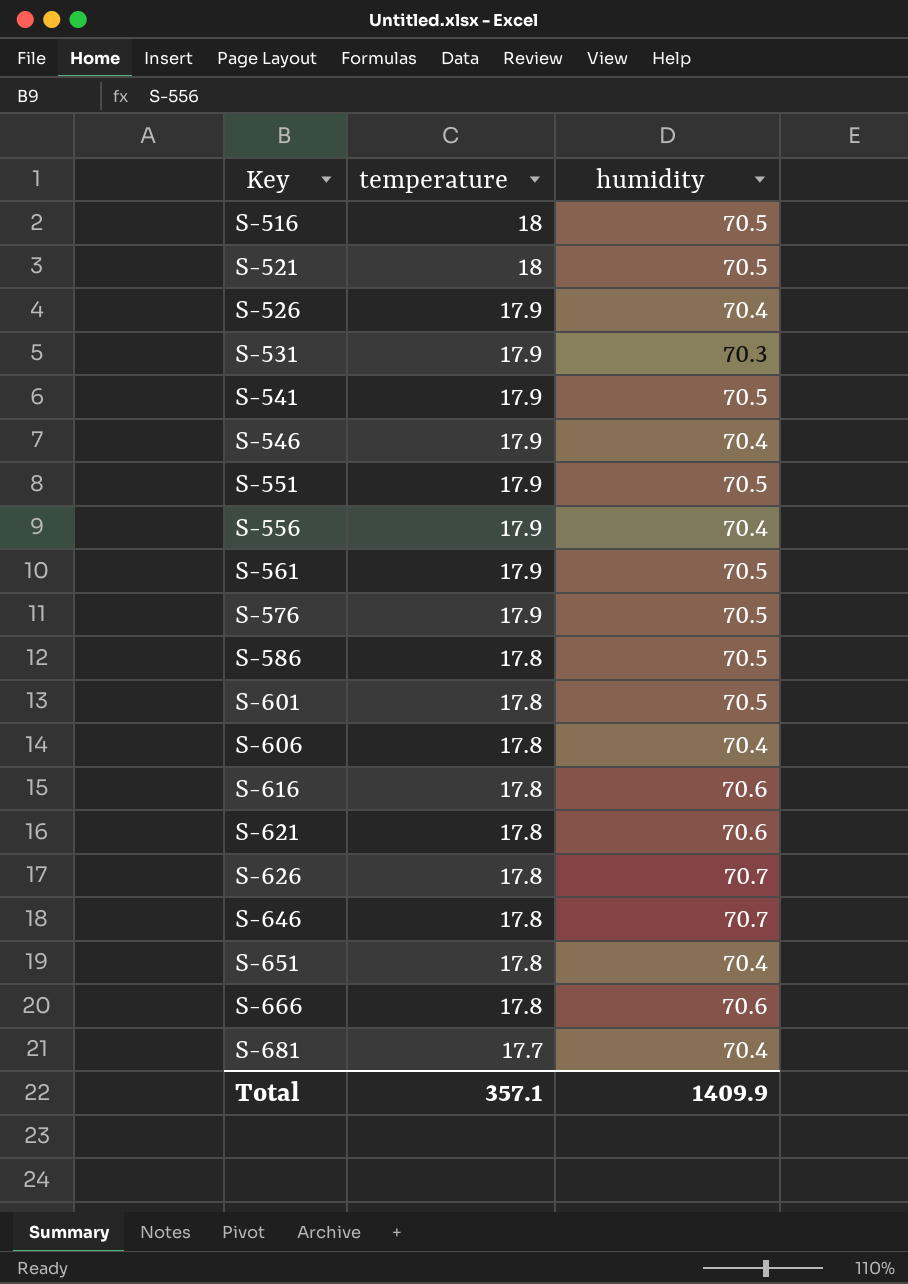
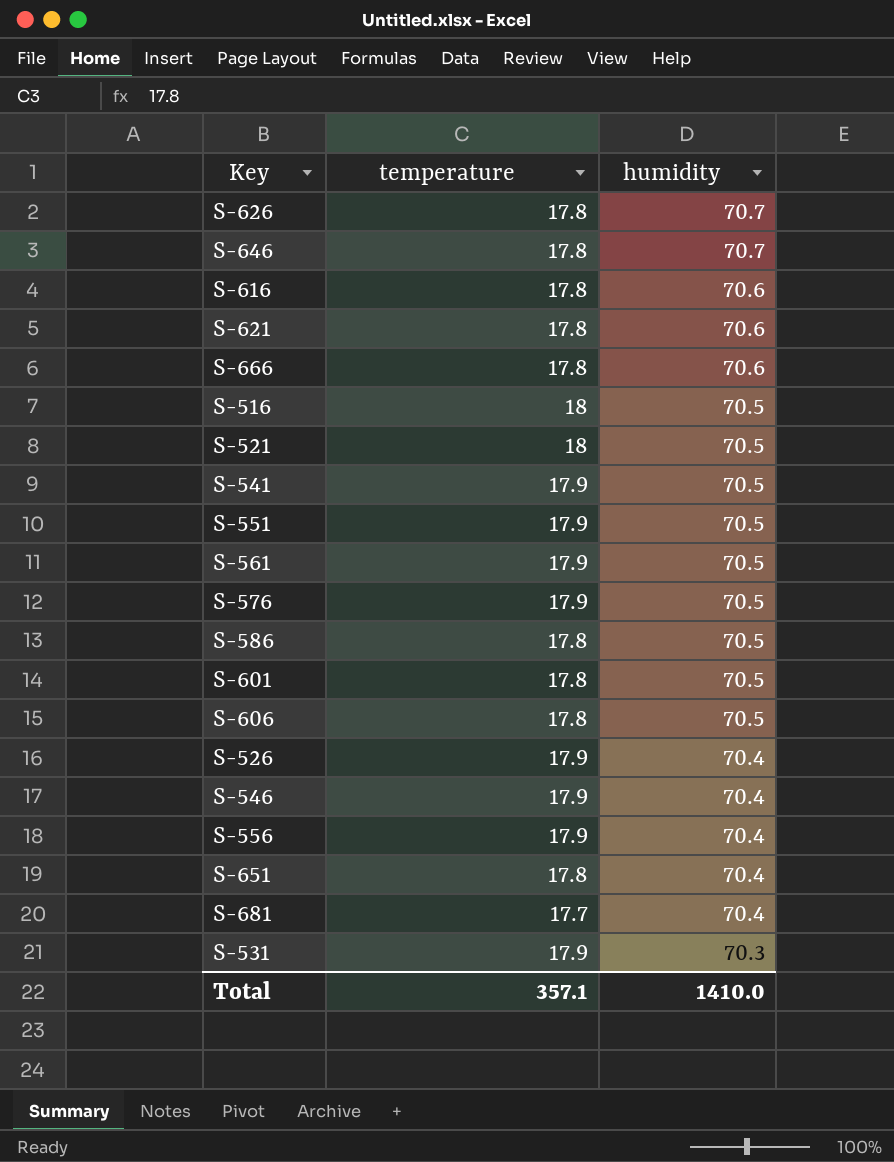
row order: Key ascending -> humidity descending
S-606 | humidity: 70.4 -> 70.5
Total | humidity: 1409.9 -> 1410.0

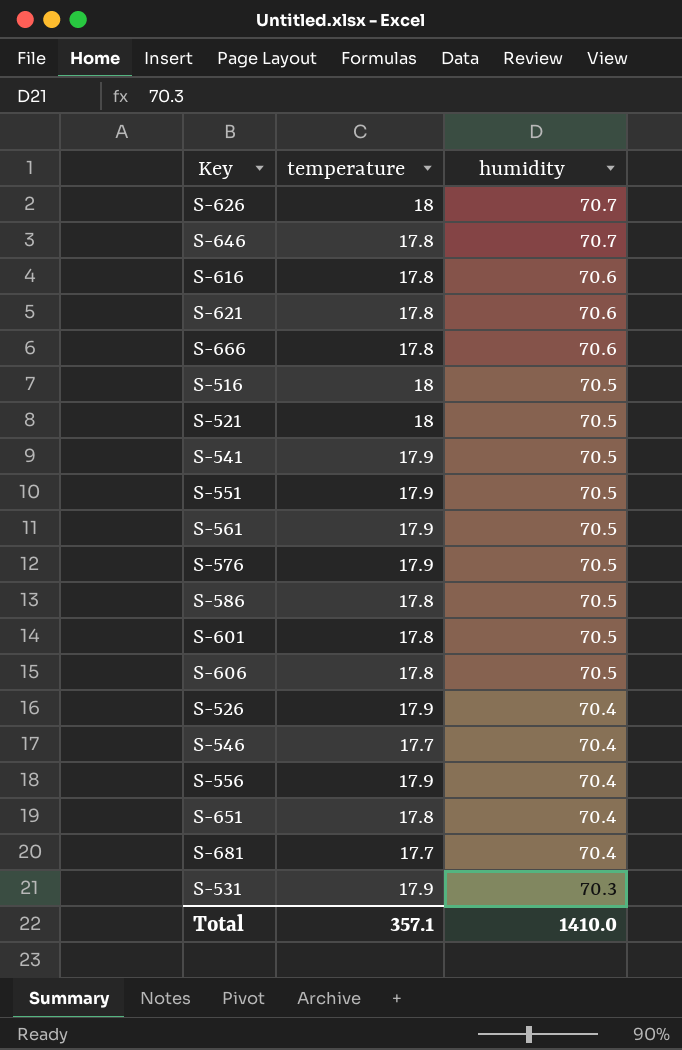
S-626 | temperature: 17.8 -> 18
S-546 | temperature: 17.9 -> 17.7

